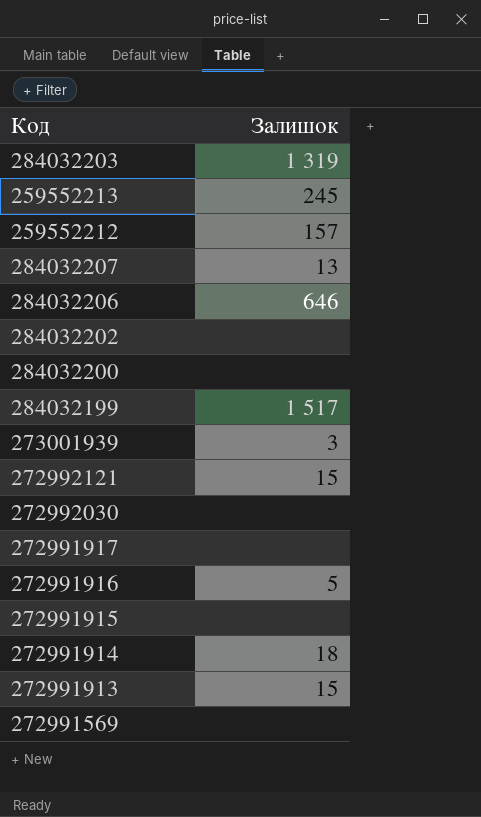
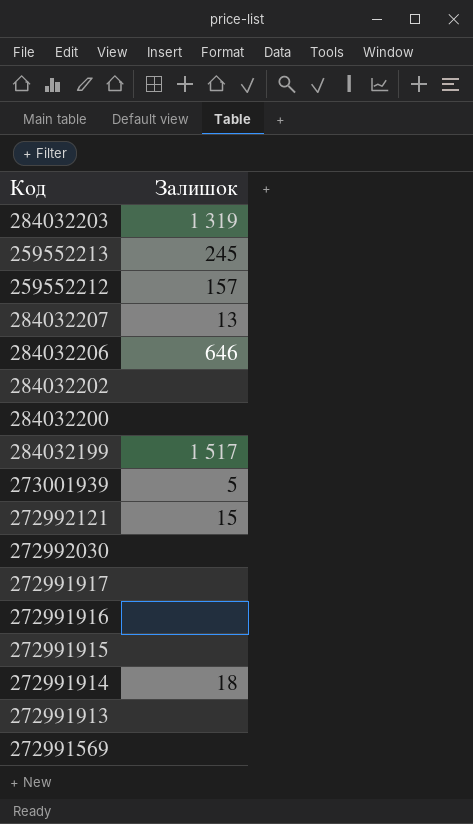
273001939 | Залишок: 3 -> 5
272991916 | Залишок: 5 -> none
272991913 | Залишок: 15 -> none

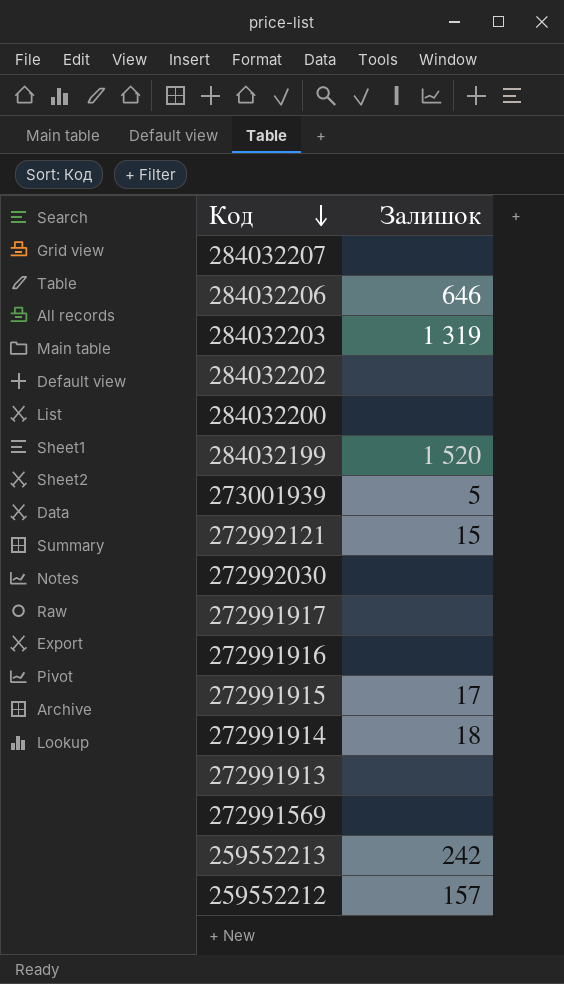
row order: none -> Код descending
284032207 | Залишок: 13 -> none
284032199 | Залишок: 1 517 -> 1 520
272991915 | Залишок: none -> 17
259552213 | Залишок: 245 -> 242

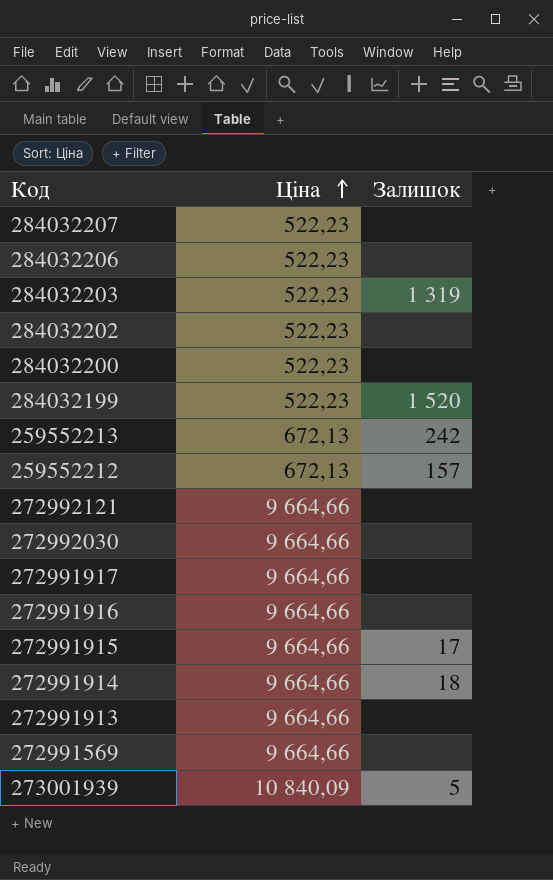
row order: Код descending -> Ціна ascending
column Ціна | position: none -> 2
284032206 | Залишок: 646 -> none
272992121 | Залишок: 15 -> none

